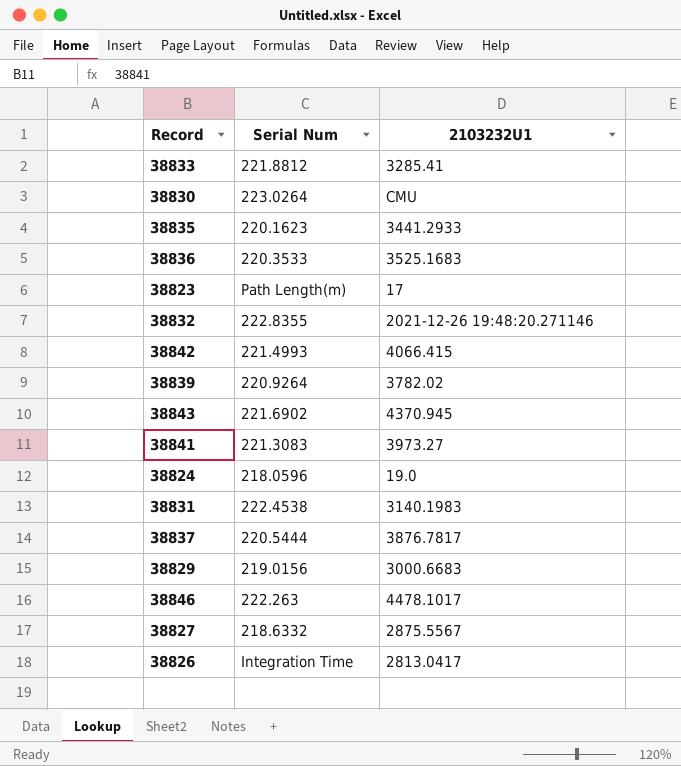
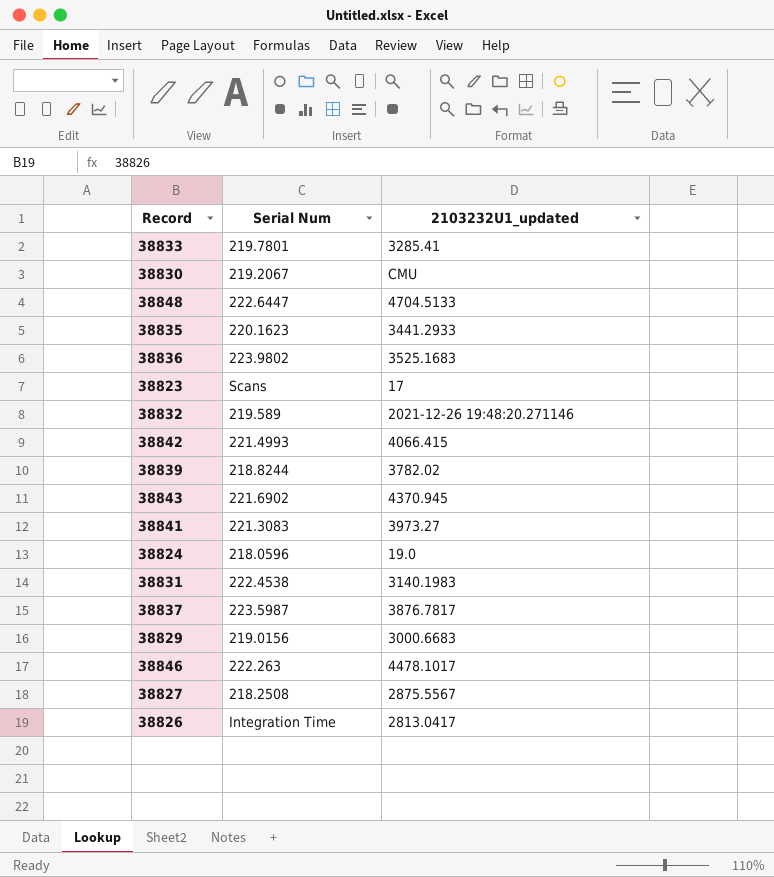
column name: 2103232U1 -> 2103232U1_updated
38833 | Serial Num: 221.8812 -> 219.7801
38830 | Serial Num: 223.0264 -> 219.2067
row 38848: none -> 222.6447 | 4704.5133
38836 | Serial Num: 220.3533 -> 223.9802
38823 | Serial Num: Path Length(m) -> Scans
38832 | Serial Num: 222.8355 -> 219.589
38839 | Serial Num: 220.9264 -> 218.8244
38837 | Serial Num: 220.5444 -> 223.5987
38827 | Serial Num: 218.6332 -> 218.2508

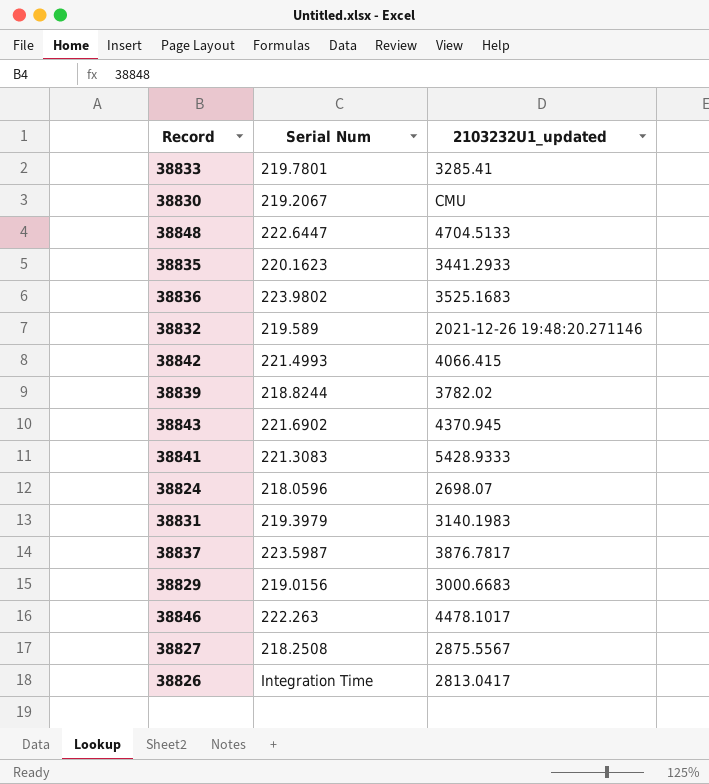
row 38823: Scans | 17 -> none
38841 | 2103232U1_updated: 3973.27 -> 5428.9333
38824 | 2103232U1_updated: 19.0 -> 2698.07
38831 | Serial Num: 222.4538 -> 219.3979

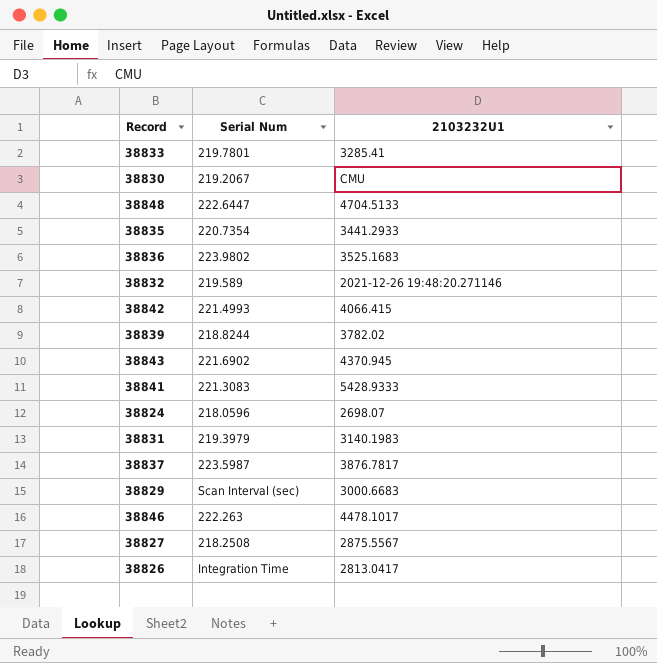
column name: 2103232U1_updated -> 2103232U1
38835 | Serial Num: 220.1623 -> 220.7354
38829 | Serial Num: 219.0156 -> Scan Interval (sec)

